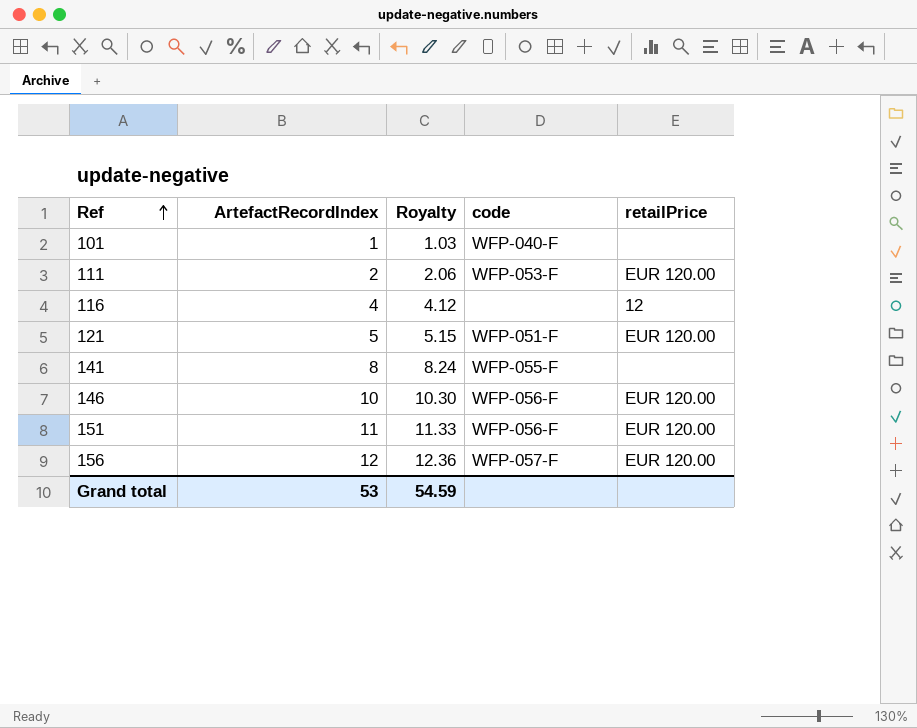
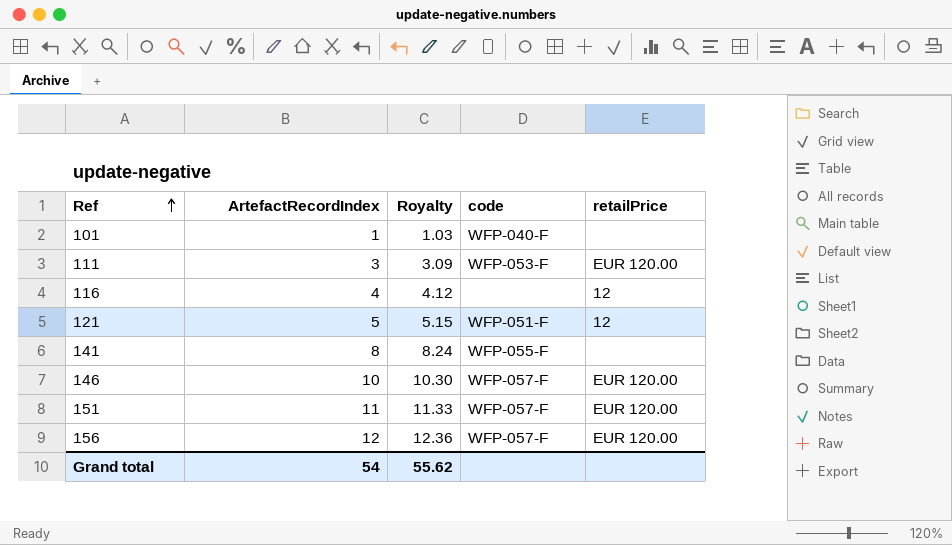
111 | ArtefactRecordIndex: 2 -> 3
111 | Royalty: 2.06 -> 3.09
121 | retailPrice: EUR 120.00 -> 12
146 | code: WFP-056-F -> WFP-057-F
151 | code: WFP-056-F -> WFP-057-F
Grand total | ArtefactRecordIndex: 53 -> 54
Grand total | Royalty: 54.59 -> 55.62

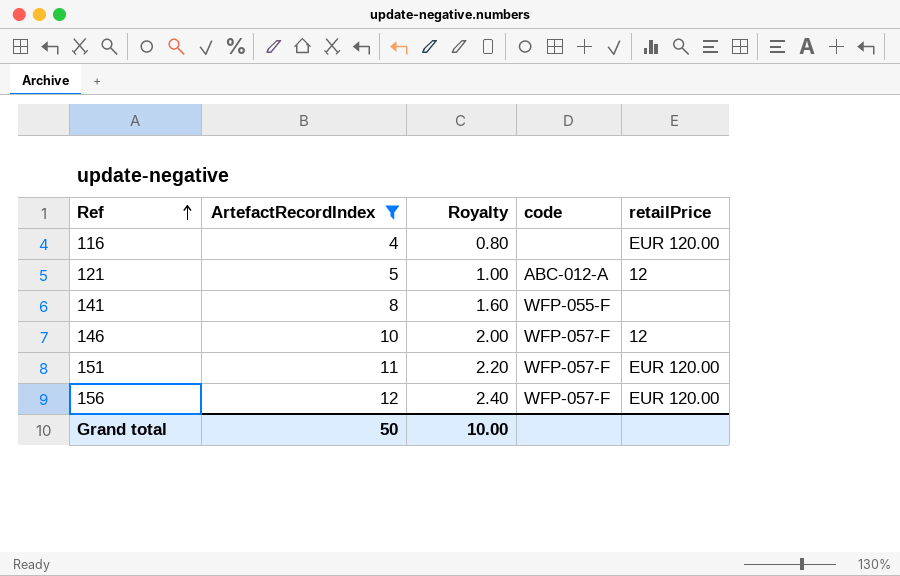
filter: none -> ArtefactRecordIndex >= 4
column Royalty | formula: [ArtefactRecordIndex] * 1.03 -> [ArtefactRecordIndex] * 0.2
116 | retailPrice: 12 -> EUR 120.00
121 | code: WFP-051-F -> ABC-012-A
146 | retailPrice: EUR 120.00 -> 12
Grand total | ArtefactRecordIndex: 54 -> 50
Grand total | Royalty: 55.62 -> 10.00

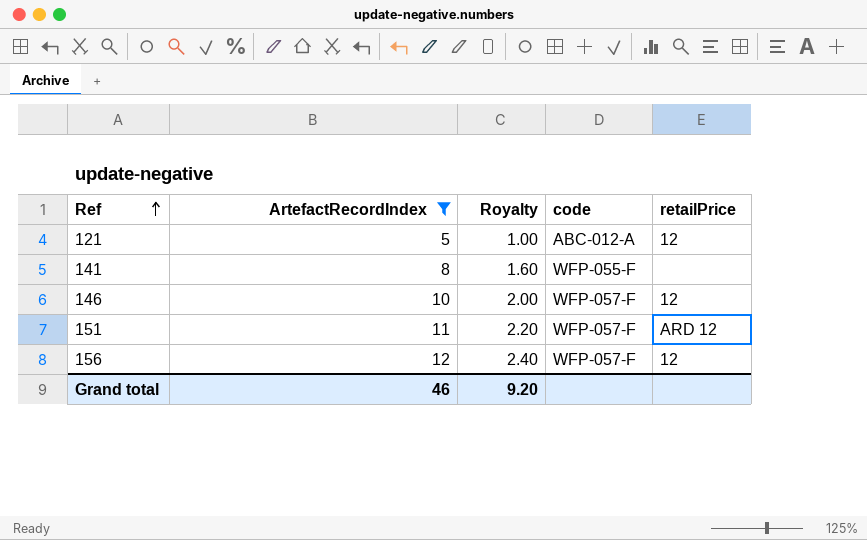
row 116: 4 | 0.80 | none | EUR 120.00 -> none
151 | retailPrice: EUR 120.00 -> ARD 12
156 | retailPrice: EUR 120.00 -> 12
Grand total | ArtefactRecordIndex: 50 -> 46
Grand total | Royalty: 10.00 -> 9.20

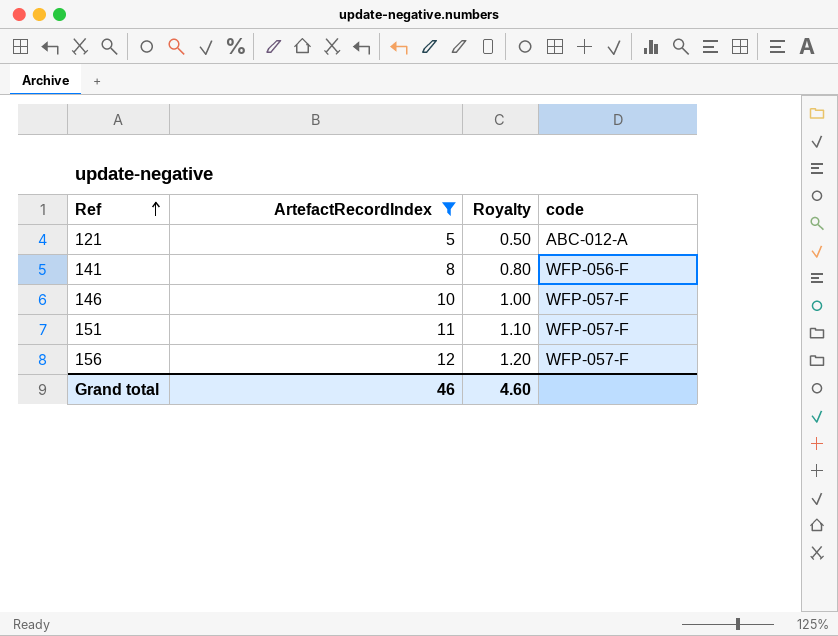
column retailPrice | position: 5 -> none
column Royalty | formula: [ArtefactRecordIndex] * 0.2 -> [ArtefactRecordIndex] * 0.1
141 | code: WFP-055-F -> WFP-056-F
Grand total | Royalty: 9.20 -> 4.60

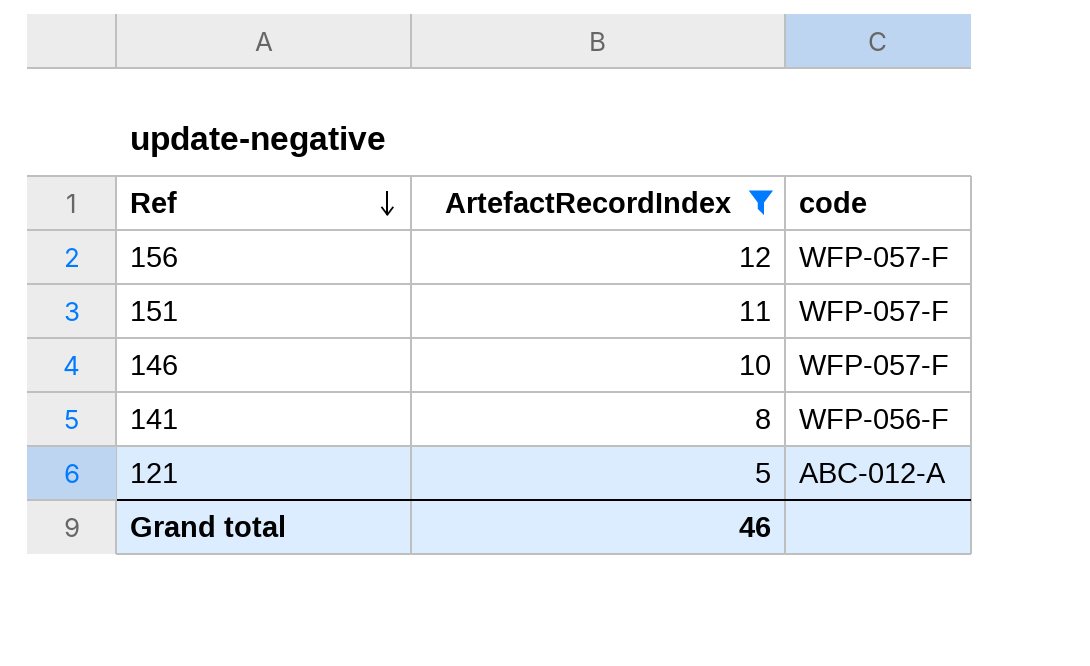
row order: Ref ascending -> Ref descending
column Royalty | formula: [ArtefactRecordIndex] * 0.1 -> none

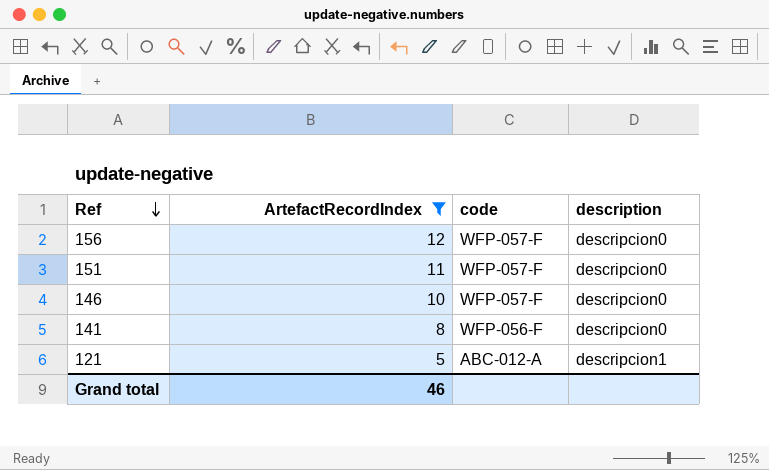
column description | position: none -> 4

